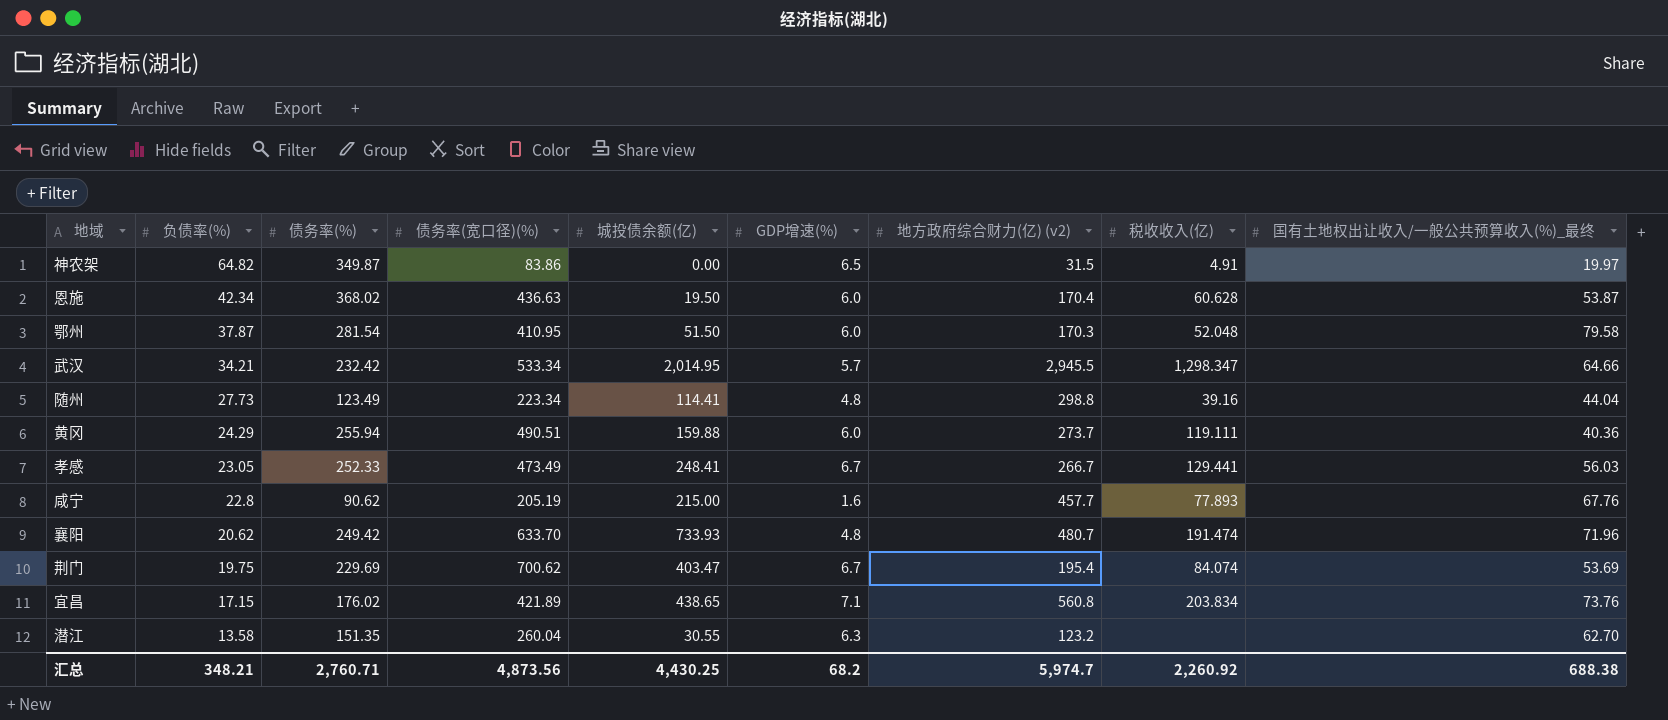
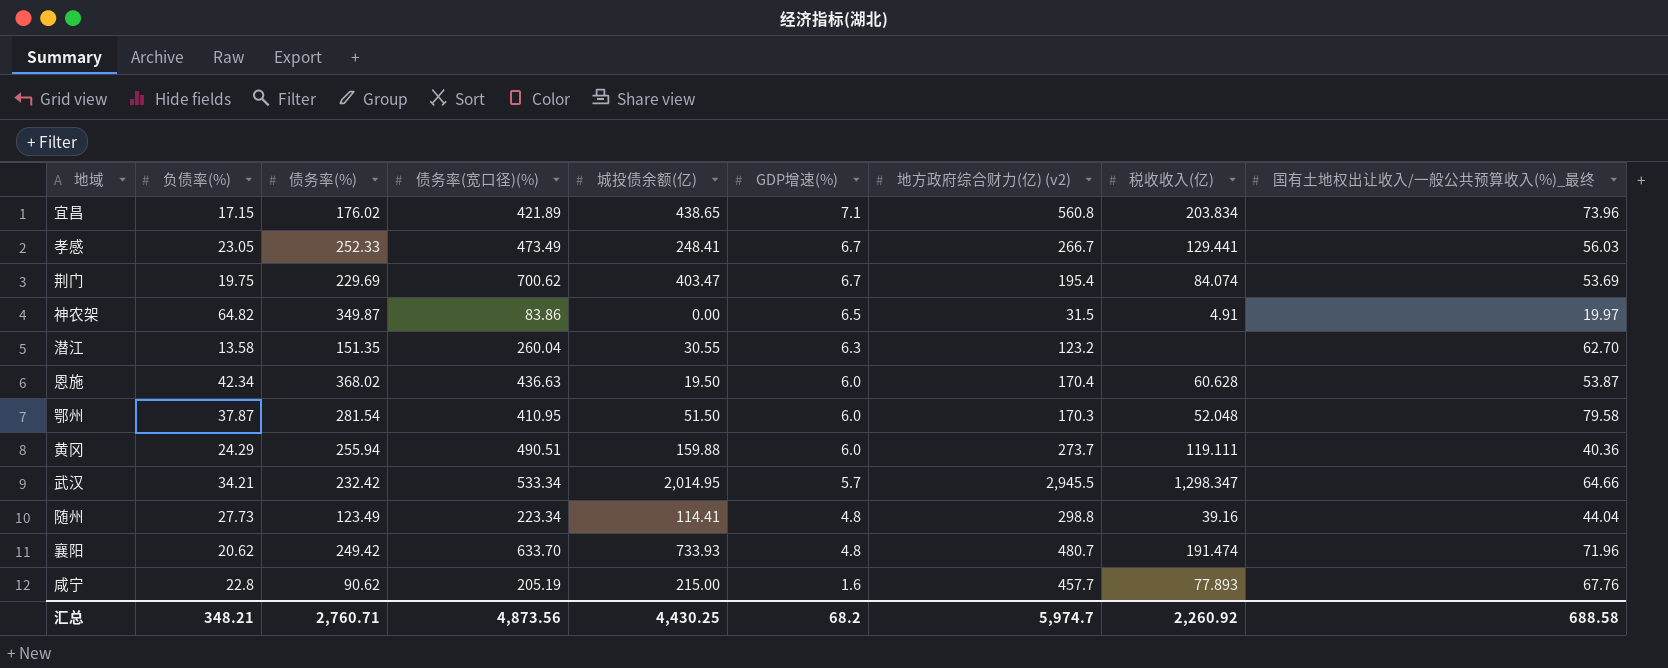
row order: 负债率(%) descending -> GDP增速(%) descending
宜昌 | 国有土地权出让收入/一般公共预算收入(%)_最终: 73.76 -> 73.96
汇总 | 国有土地权出让收入/一般公共预算收入(%)_最终: 688.38 -> 688.58

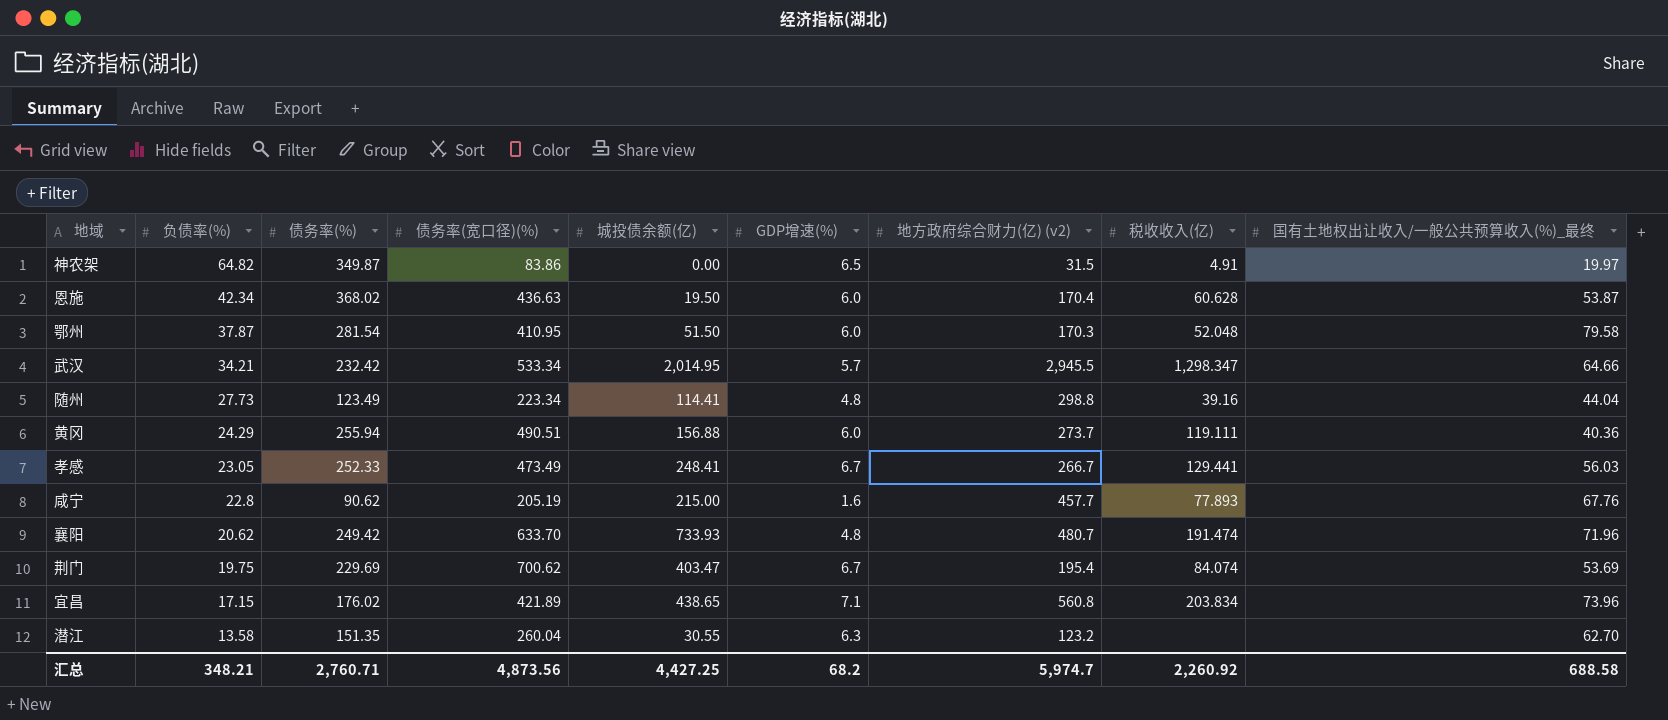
row order: GDP增速(%) descending -> 负债率(%) descending
黄冈 | 城投债余额(亿): 159.88 -> 156.88
汇总 | 城投债余额(亿): 4,430.25 -> 4,427.25

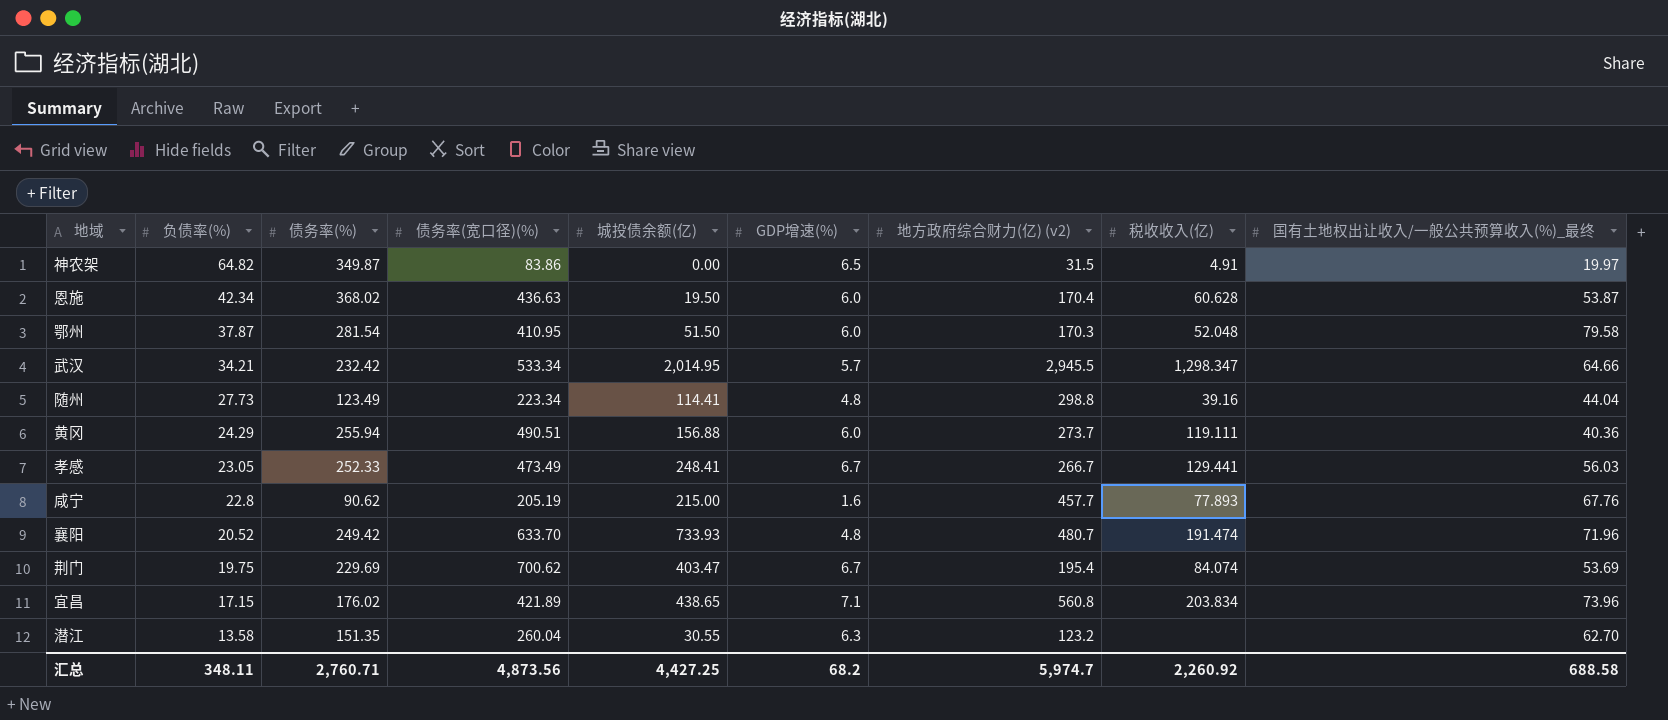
襄阳 | 负债率(%): 20.62 -> 20.52
汇总 | 负债率(%): 348.21 -> 348.11

